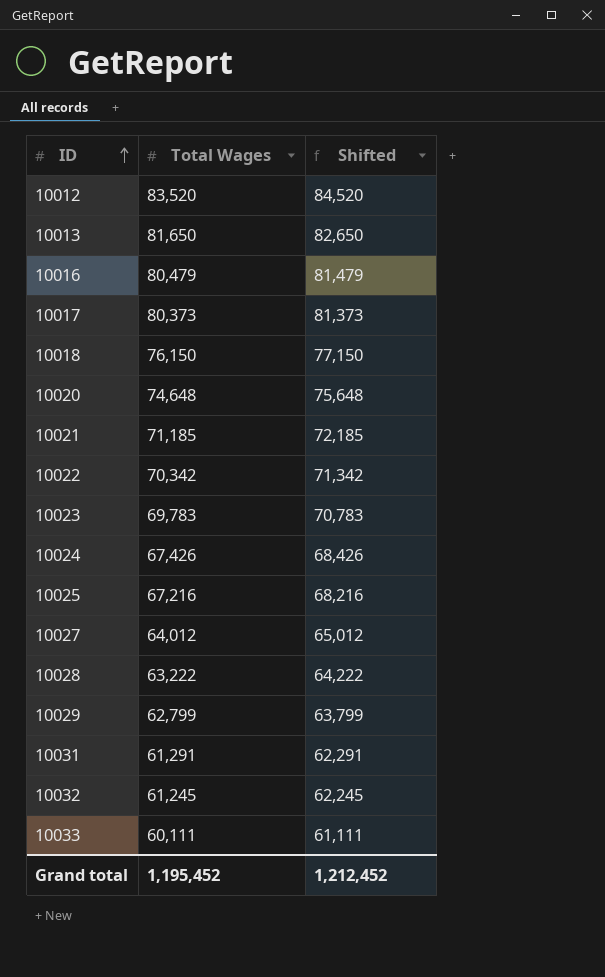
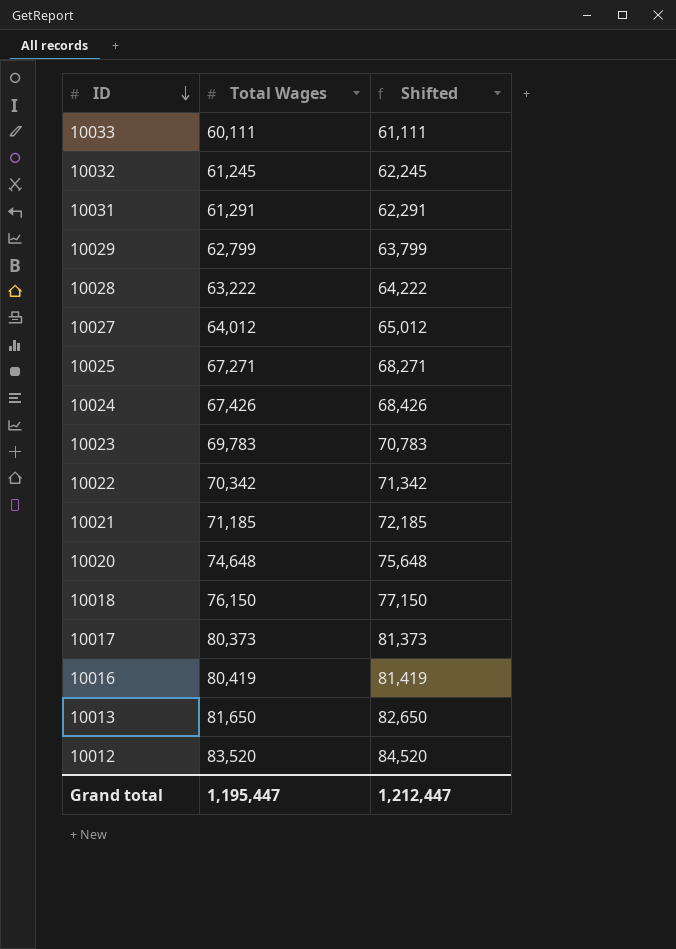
row order: ID ascending -> ID descending
10025 | Total Wages: 67,216 -> 67,271
10025 | Shifted: 68,216 -> 68,271
10016 | Total Wages: 80,479 -> 80,419
10016 | Shifted: 81,479 -> 81,419
Grand total | Total Wages: 1,195,452 -> 1,195,447
Grand total | Shifted: 1,212,452 -> 1,212,447

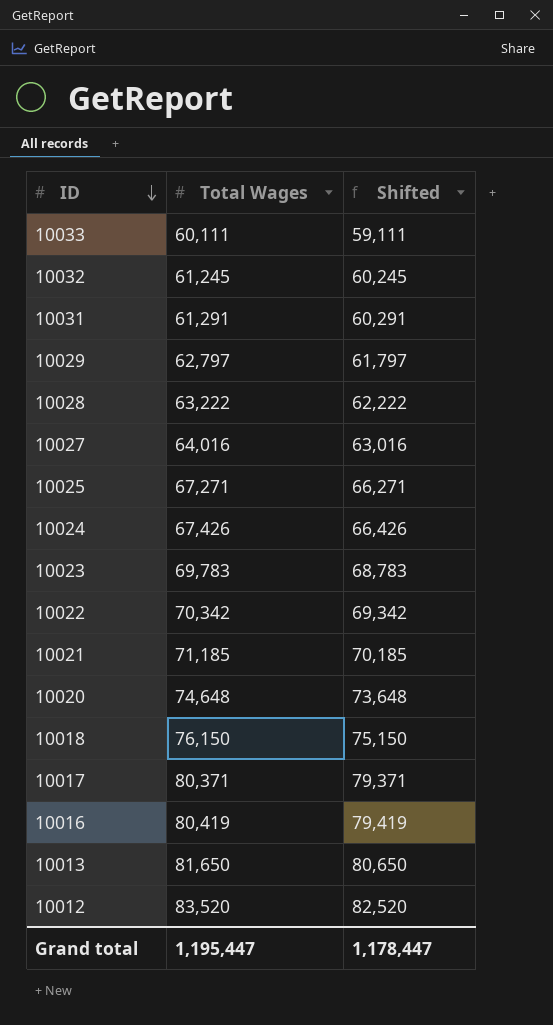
column Shifted | formula: [Total Wages] + 1000 -> [Total Wages] - 1000
10029 | Total Wages: 62,799 -> 62,797
10027 | Total Wages: 64,012 -> 64,016
10017 | Total Wages: 80,373 -> 80,371
Grand total | Shifted: 1,212,447 -> 1,178,447

